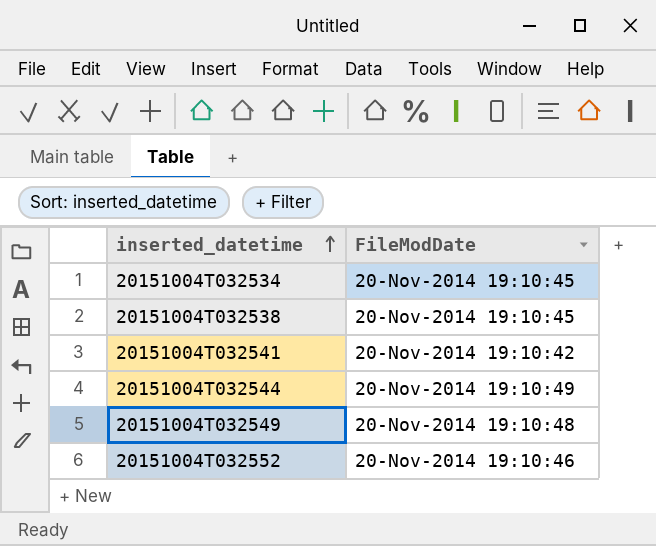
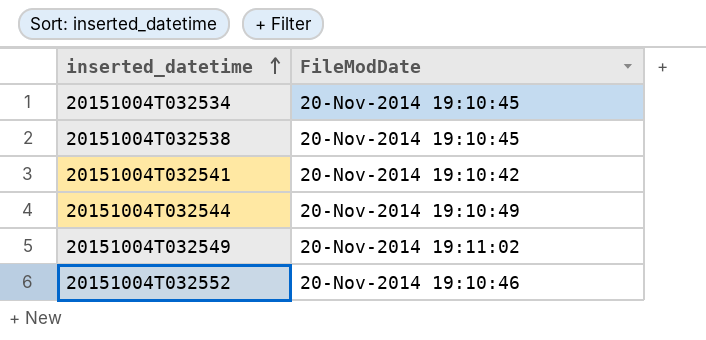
20151004T032549 | FileModDate: 20-Nov-2014 19:10:48 -> 20-Nov-2014 19:11:02

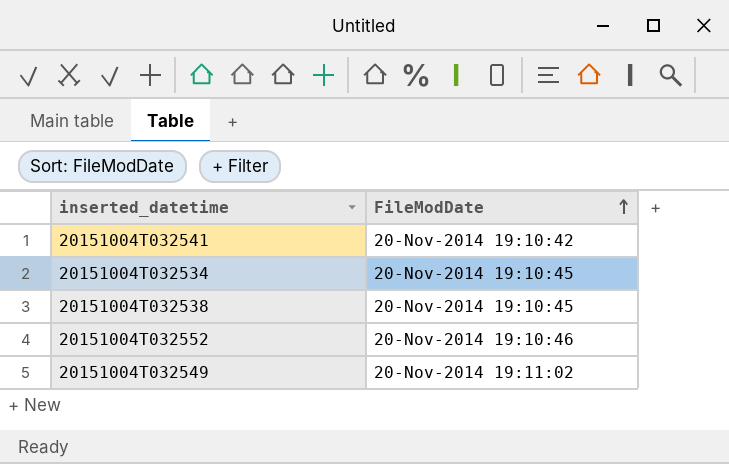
row order: inserted_datetime ascending -> FileModDate ascending
row 20151004T032544: 20-Nov-2014 19:10:49 -> none

